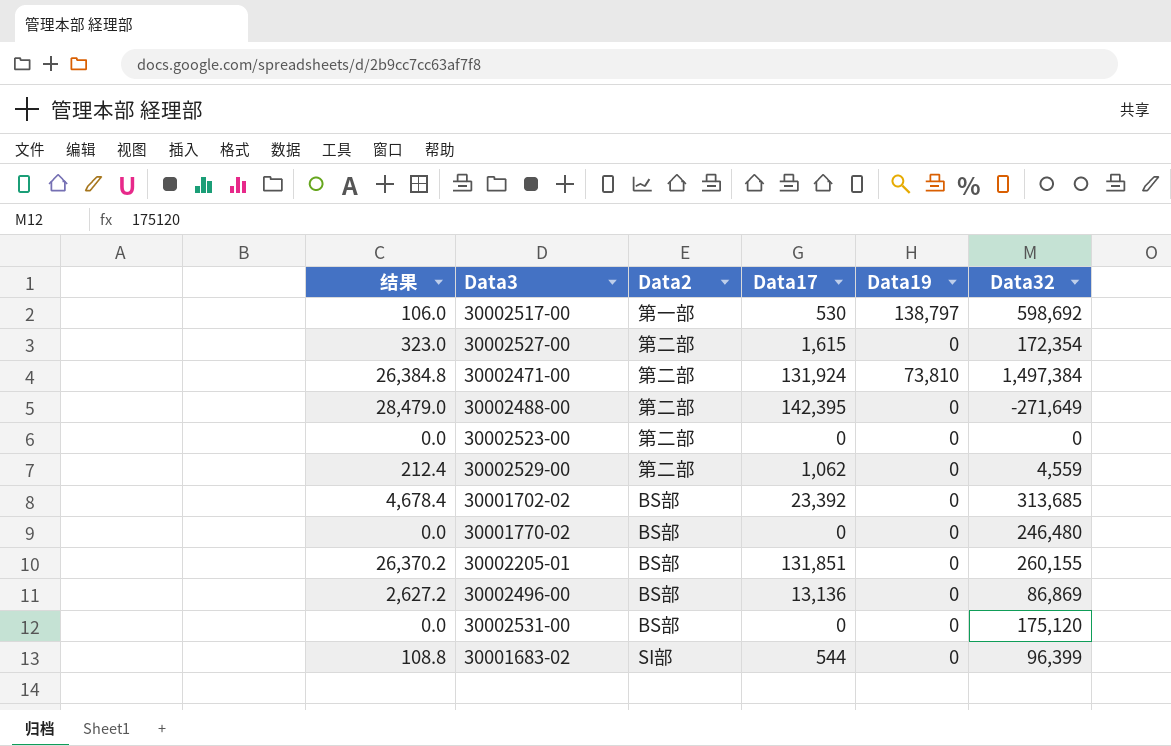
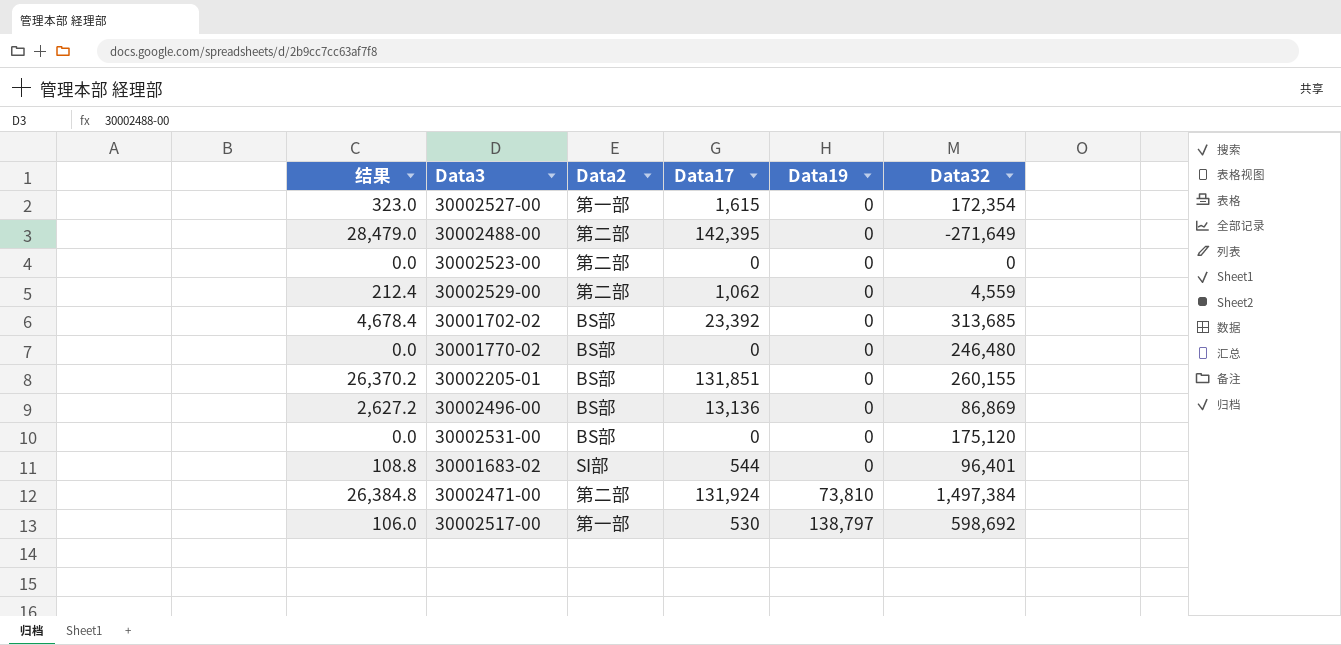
row order: none -> Data19 ascending
30002527-00 | Data2: 第二部 -> 第一部
30001683-02 | Data32: 96,399 -> 96,401

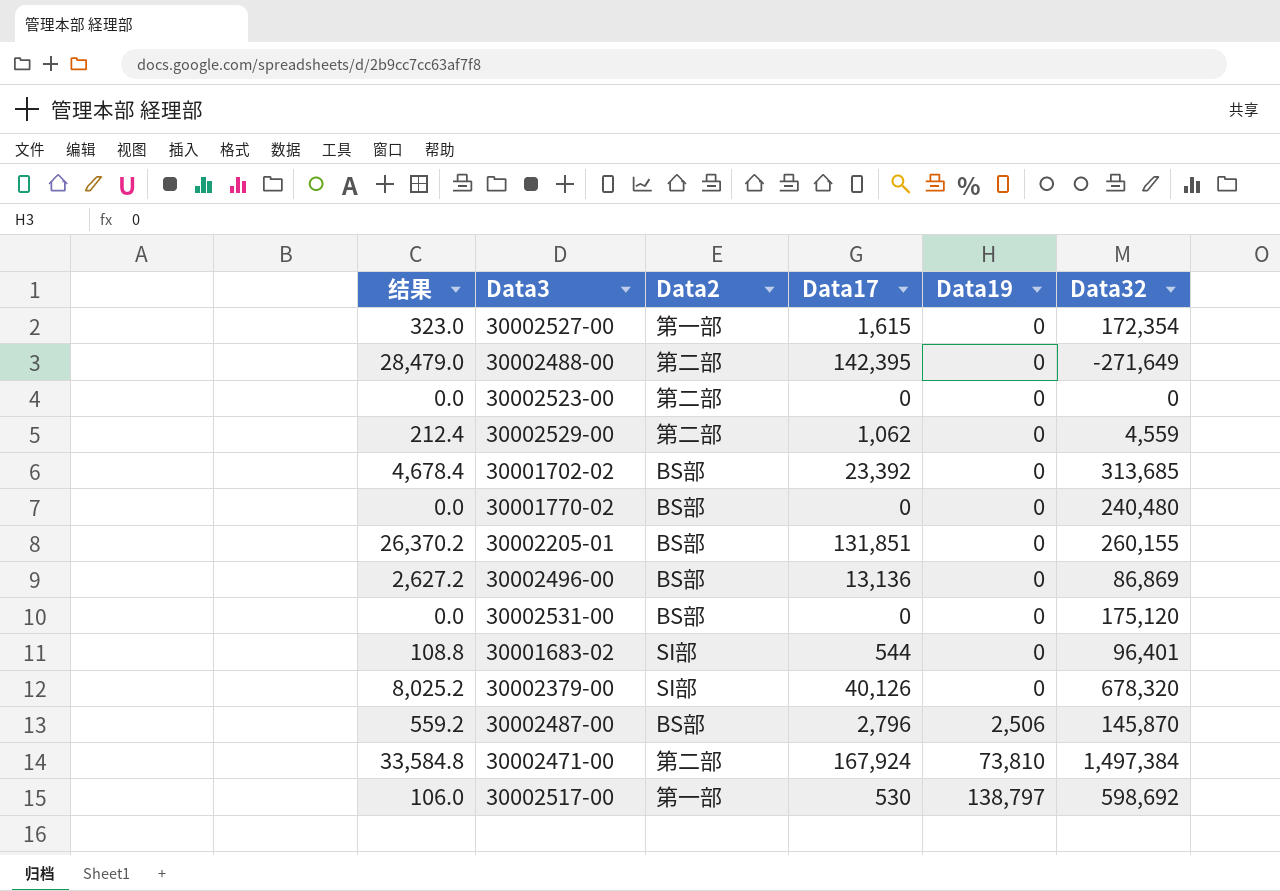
30001770-02 | Data32: 246,480 -> 240,480
row 30002379-00: none -> 8,025.2 | SI部 | 40,126 | 0 | 678,320
row 30002487-00: none -> 559.2 | BS部 | 2,796 | 2,506 | 145,870
30002471-00 | 结果: 26,384.8 -> 33,584.8
30002471-00 | Data17: 131,924 -> 167,924

